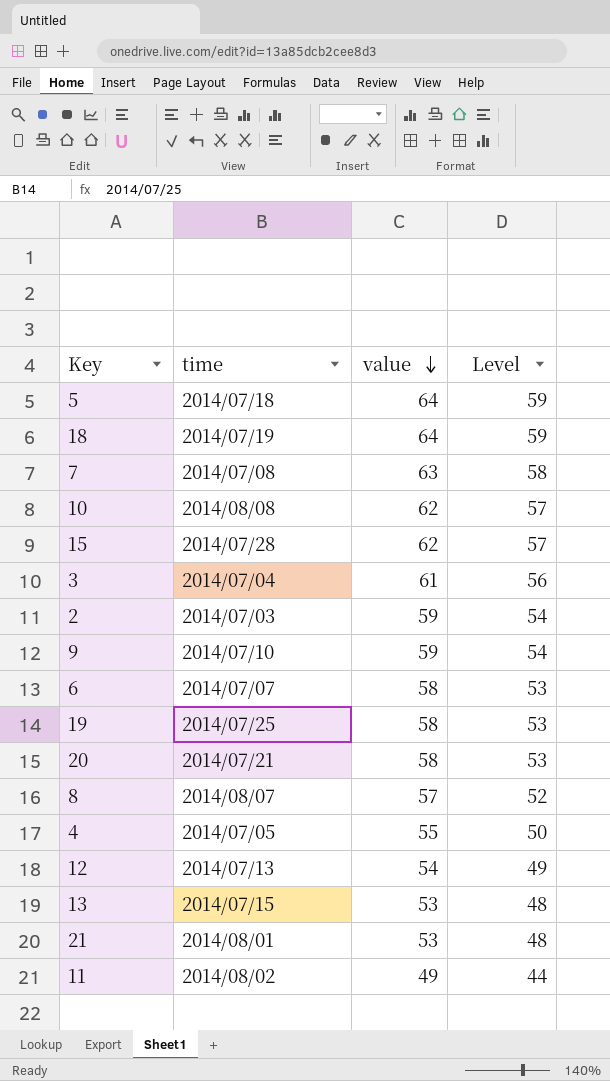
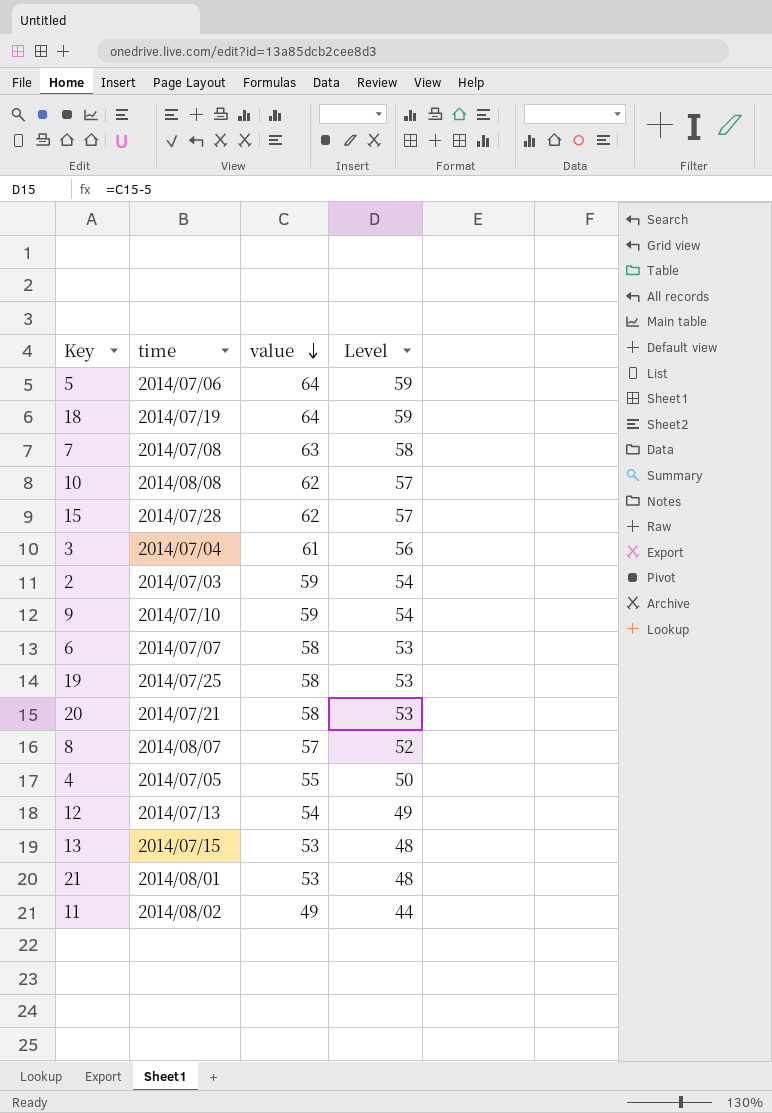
5 | time: 2014/07/18 -> 2014/07/06

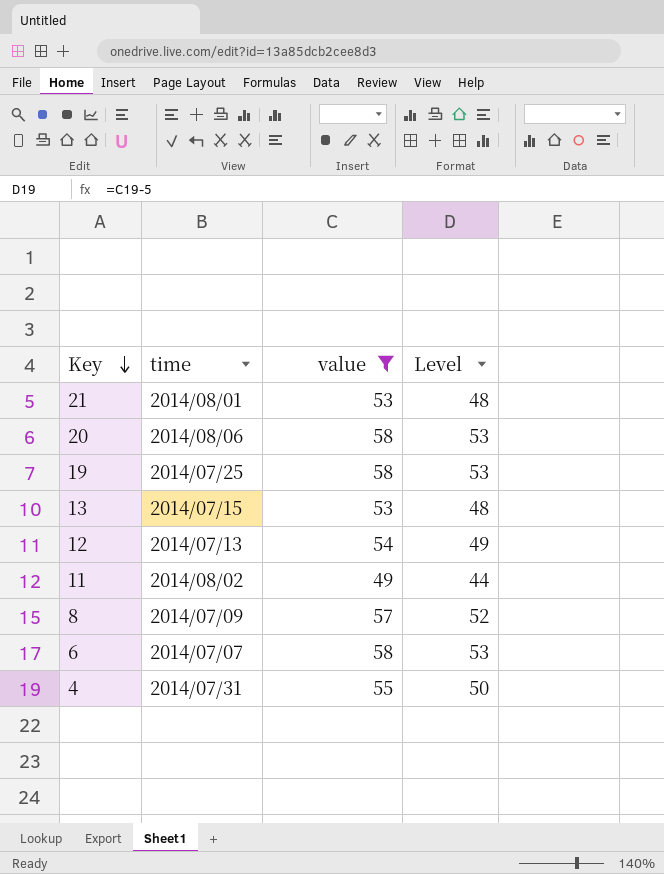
filter: none -> value <= 58
row order: value descending -> Key descending
20 | time: 2014/07/21 -> 2014/08/06
8 | time: 2014/08/07 -> 2014/07/09
4 | time: 2014/07/05 -> 2014/07/31

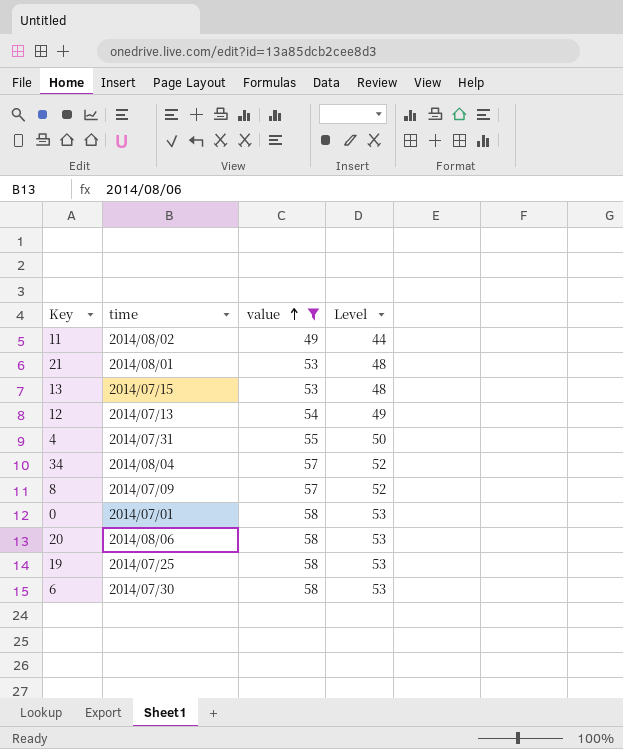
row order: Key descending -> value ascending
row 34: none -> 2014/08/04 | 57 | 52
row 0: none -> 2014/07/01 | 58 | 53
6 | time: 2014/07/07 -> 2014/07/30

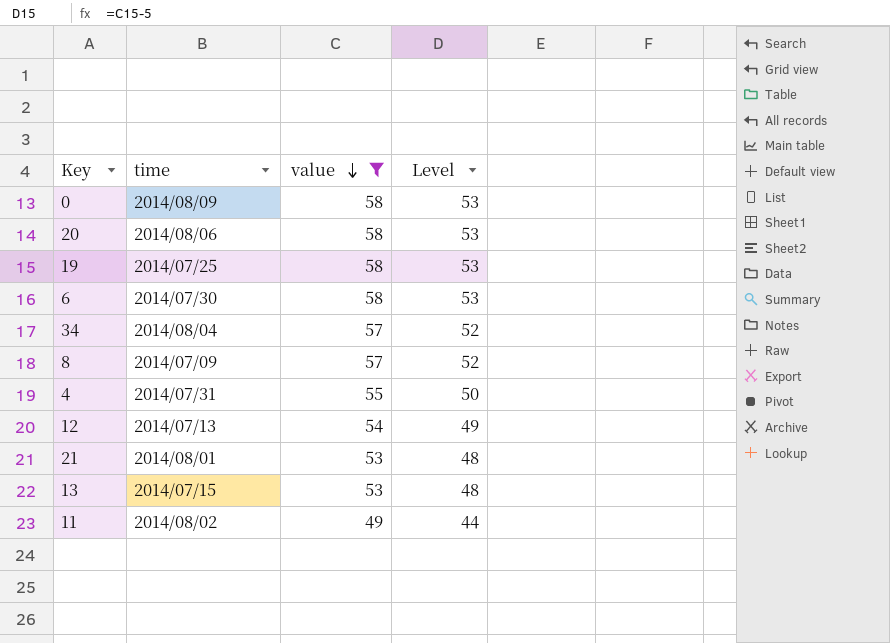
row order: value ascending -> value descending
0 | time: 2014/07/01 -> 2014/08/09

